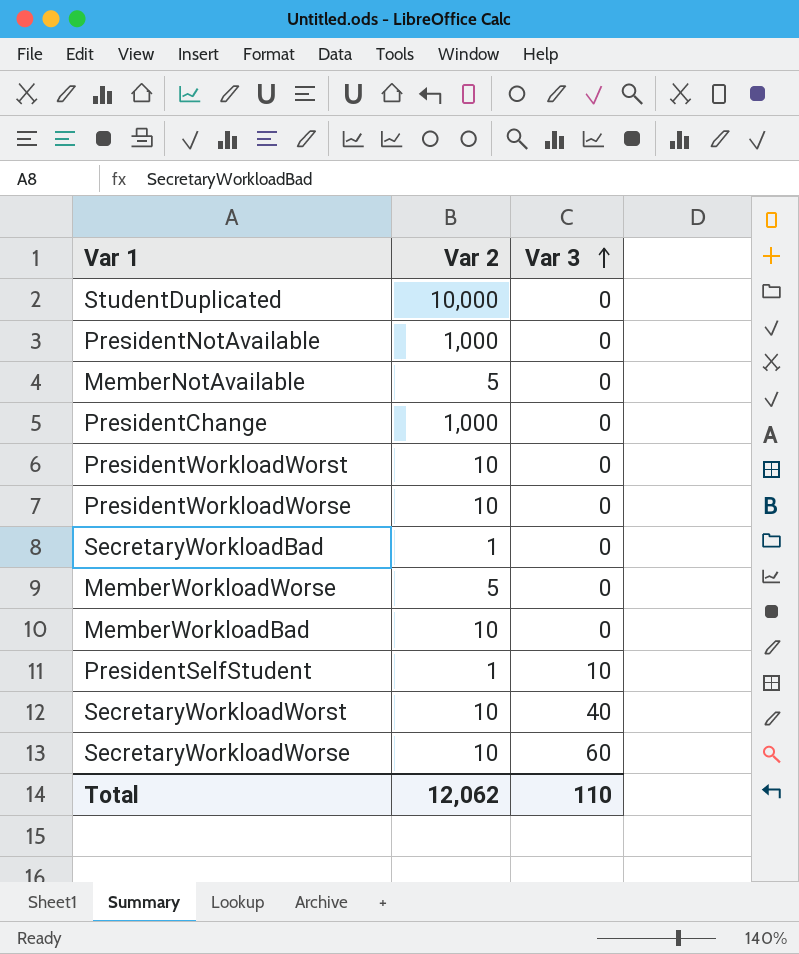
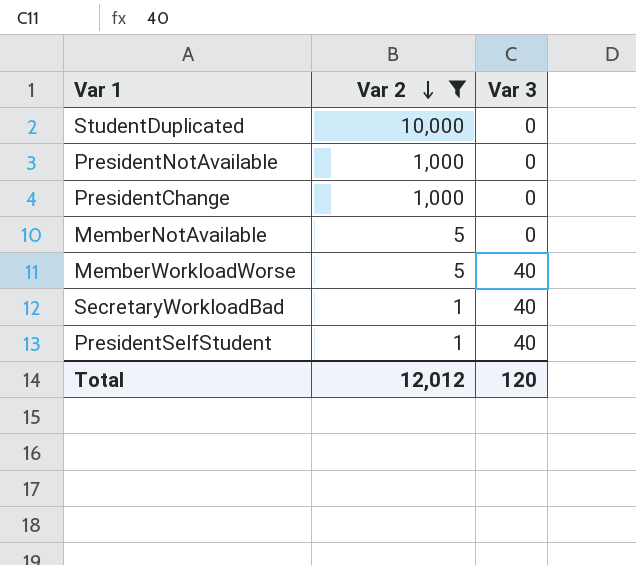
filter: none -> Var 2 != 10
row order: Var 3 ascending -> Var 2 descending
MemberWorkloadWorse | Var 3: 0 -> 40
SecretaryWorkloadBad | Var 3: 0 -> 40
PresidentSelfStudent | Var 3: 10 -> 40
Total | Var 2: 12,062 -> 12,012
Total | Var 3: 110 -> 120

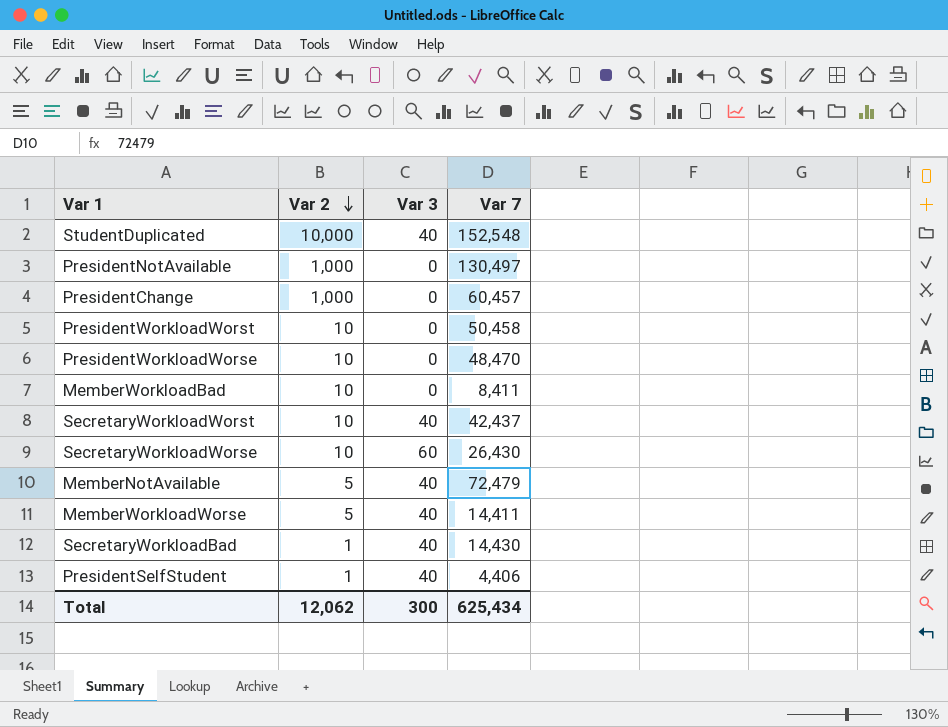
filter: Var 2 != 10 -> none
column Var 7 | position: none -> 4
StudentDuplicated | Var 3: 0 -> 40
MemberNotAvailable | Var 3: 0 -> 40
Total | Var 2: 12,012 -> 12,062
Total | Var 3: 120 -> 300

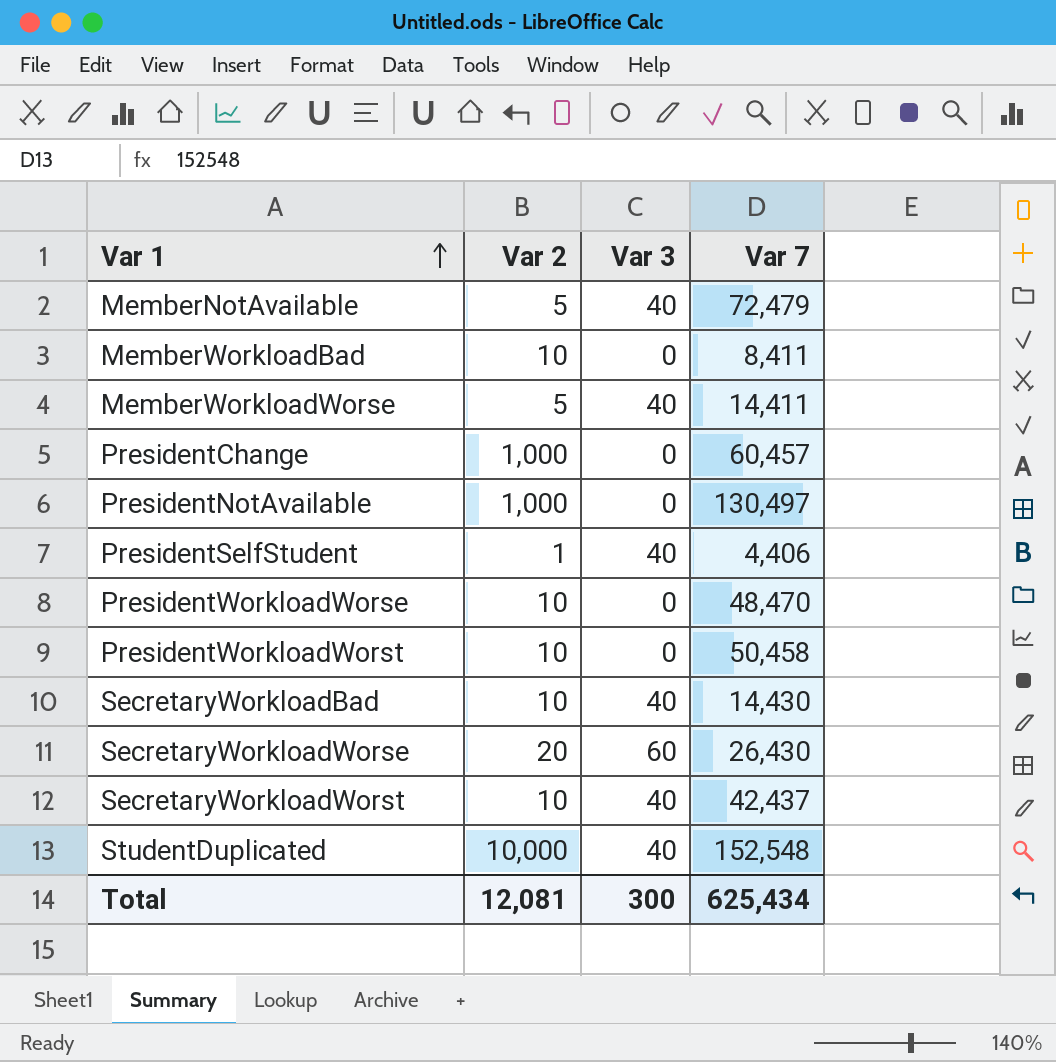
row order: Var 2 descending -> Var 1 ascending
SecretaryWorkloadBad | Var 2: 1 -> 10
SecretaryWorkloadWorse | Var 2: 10 -> 20
Total | Var 2: 12,062 -> 12,081

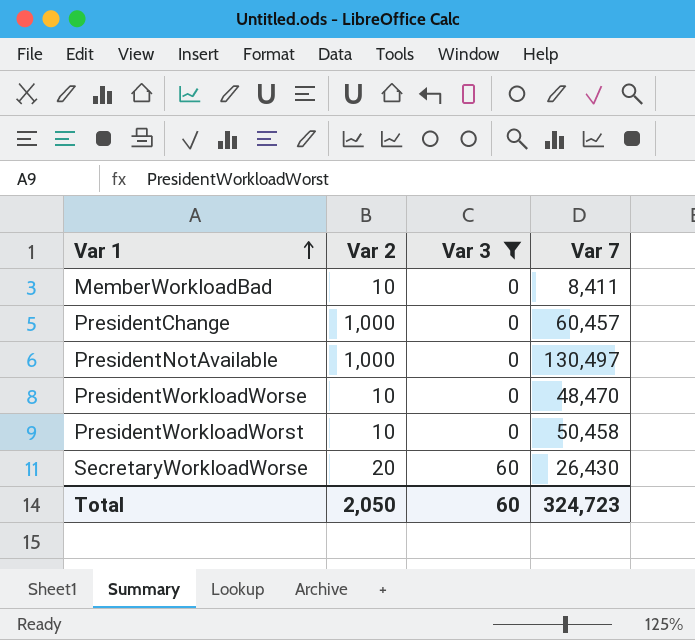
filter: none -> Var 3 != 40
Total | Var 2: 12,081 -> 2,050
Total | Var 3: 300 -> 60
Total | Var 7: 625,434 -> 324,723

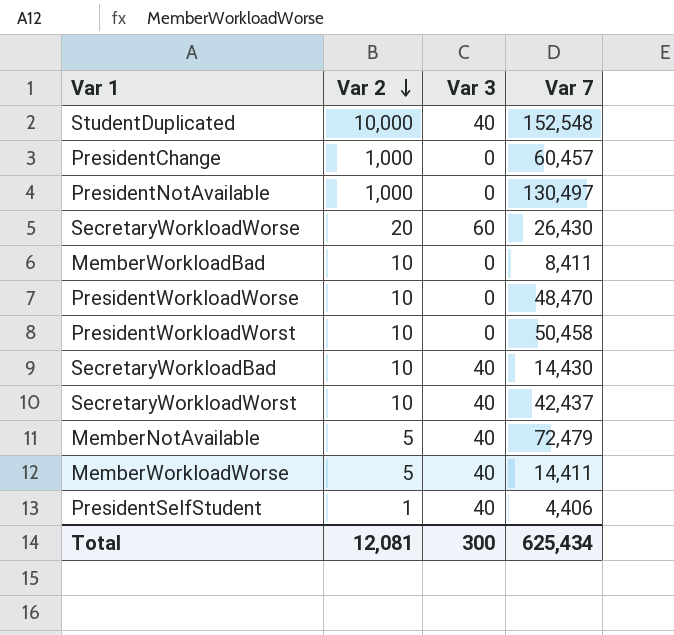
filter: Var 3 != 40 -> none
row order: Var 1 ascending -> Var 2 descending
Total | Var 2: 2,050 -> 12,081
Total | Var 3: 60 -> 300
Total | Var 7: 324,723 -> 625,434

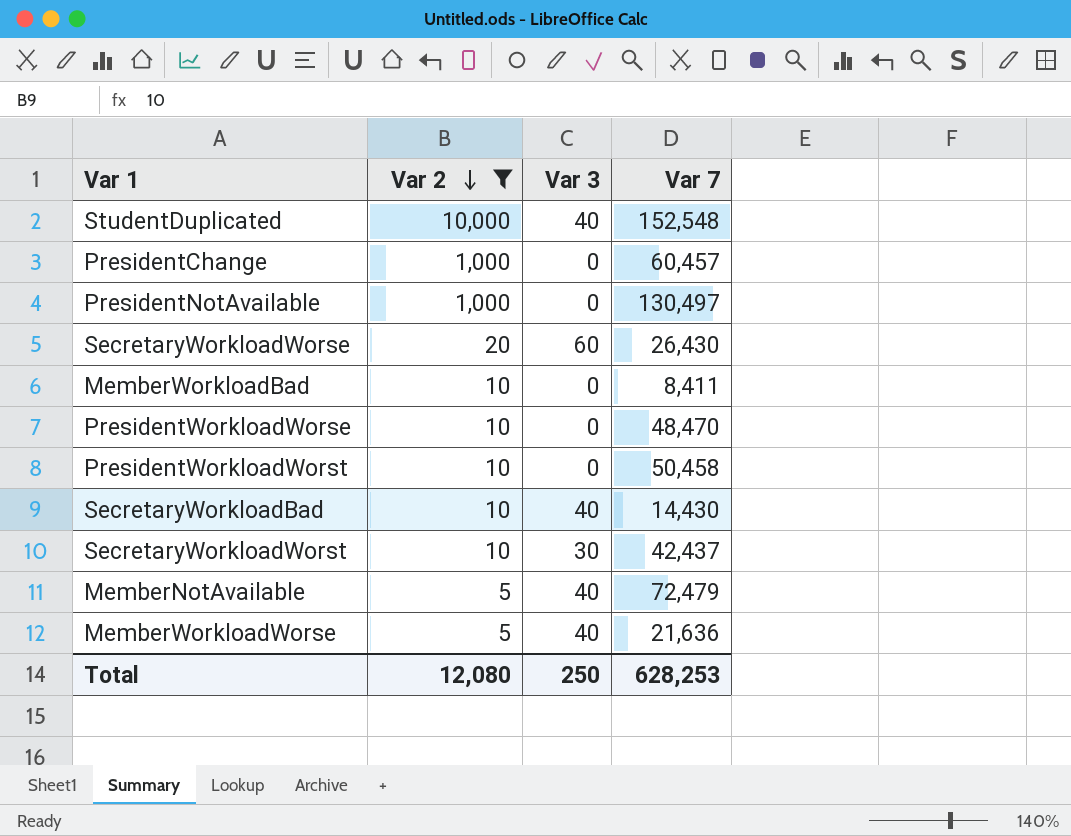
filter: none -> Var 2 != 1
SecretaryWorkloadWorst | Var 3: 40 -> 30
MemberWorkloadWorse | Var 7: 14,411 -> 21,636
Total | Var 2: 12,081 -> 12,080
Total | Var 3: 300 -> 250
Total | Var 7: 625,434 -> 628,253

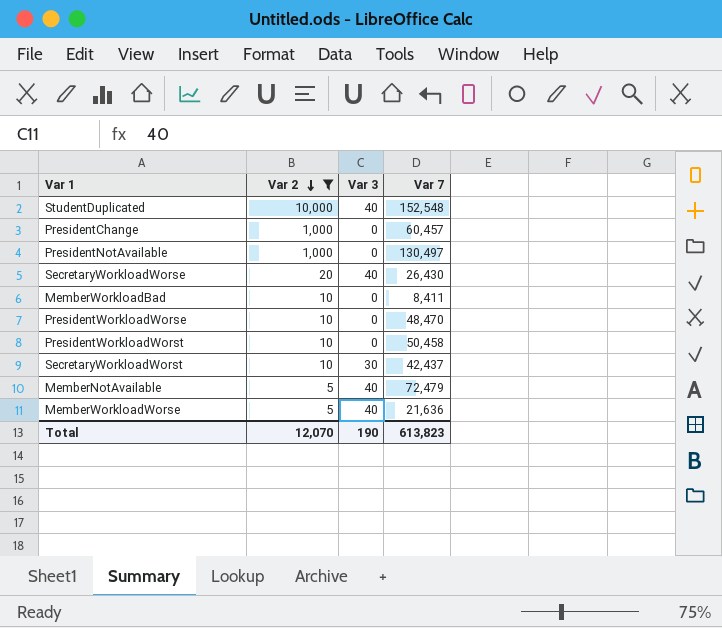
row SecretaryWorkloadBad: 10 | 40 | 14,430 -> none
SecretaryWorkloadWorse | Var 3: 60 -> 40
Total | Var 2: 12,080 -> 12,070
Total | Var 3: 250 -> 190
Total | Var 7: 628,253 -> 613,823

